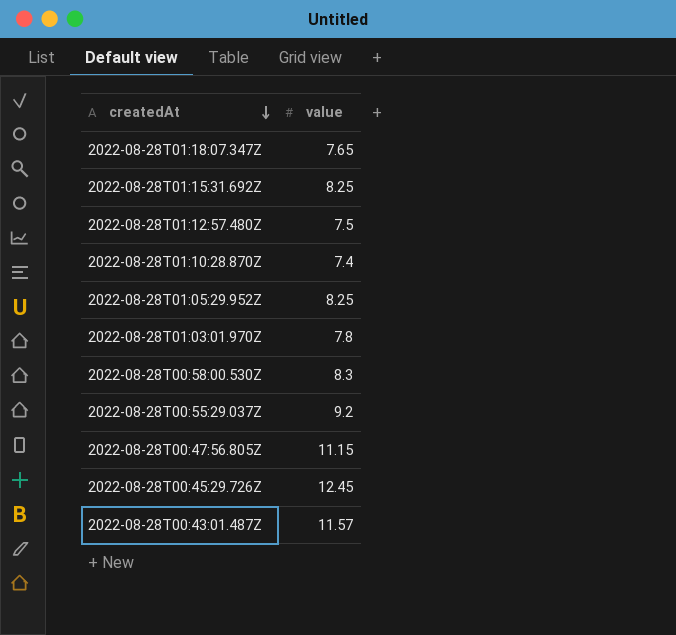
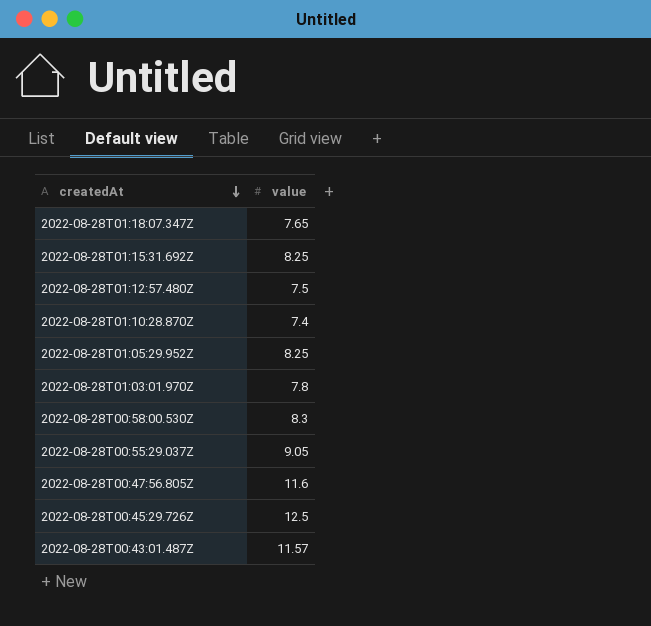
2022-08-28T00:55:29.037Z | value: 9.2 -> 9.05
2022-08-28T00:47:56.805Z | value: 11.15 -> 11.6
2022-08-28T00:45:29.726Z | value: 12.45 -> 12.5

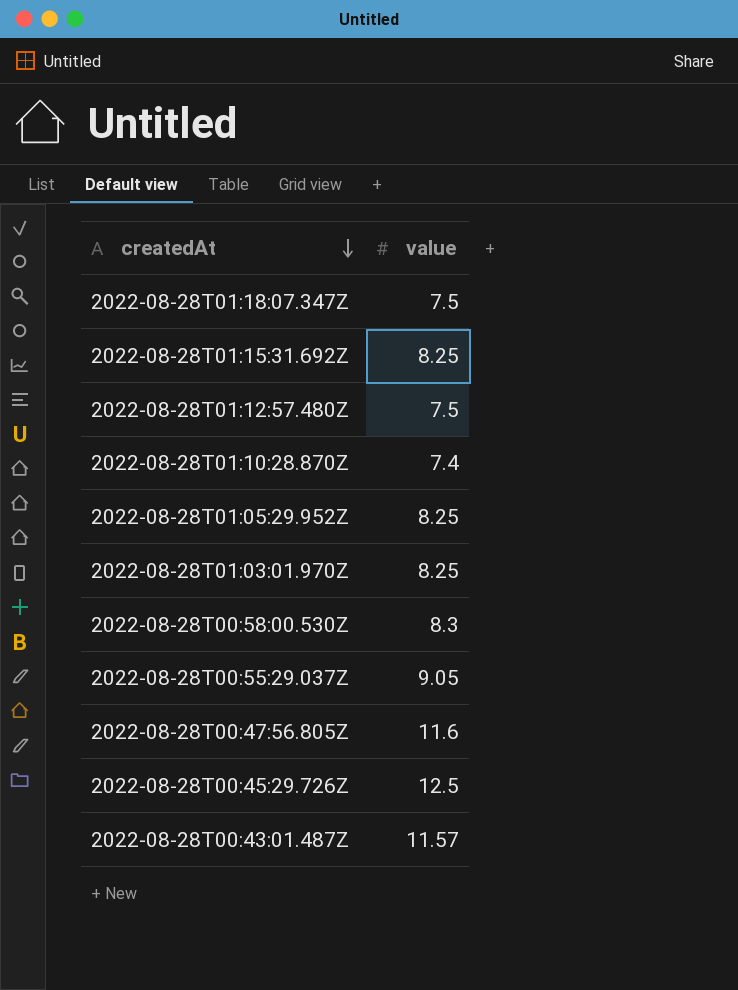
2022-08-28T01:18:07.347Z | value: 7.65 -> 7.5
2022-08-28T01:03:01.970Z | value: 7.8 -> 8.25

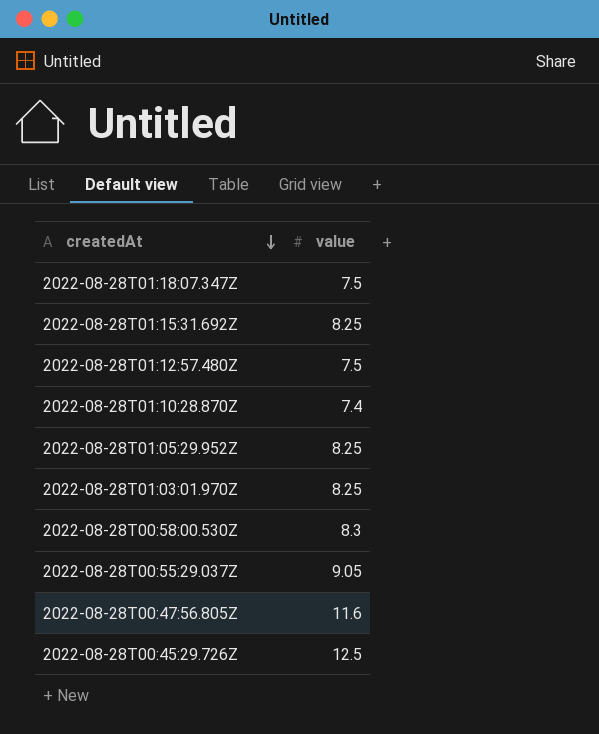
row 2022-08-28T00:43:01.487Z: 11.57 -> none

